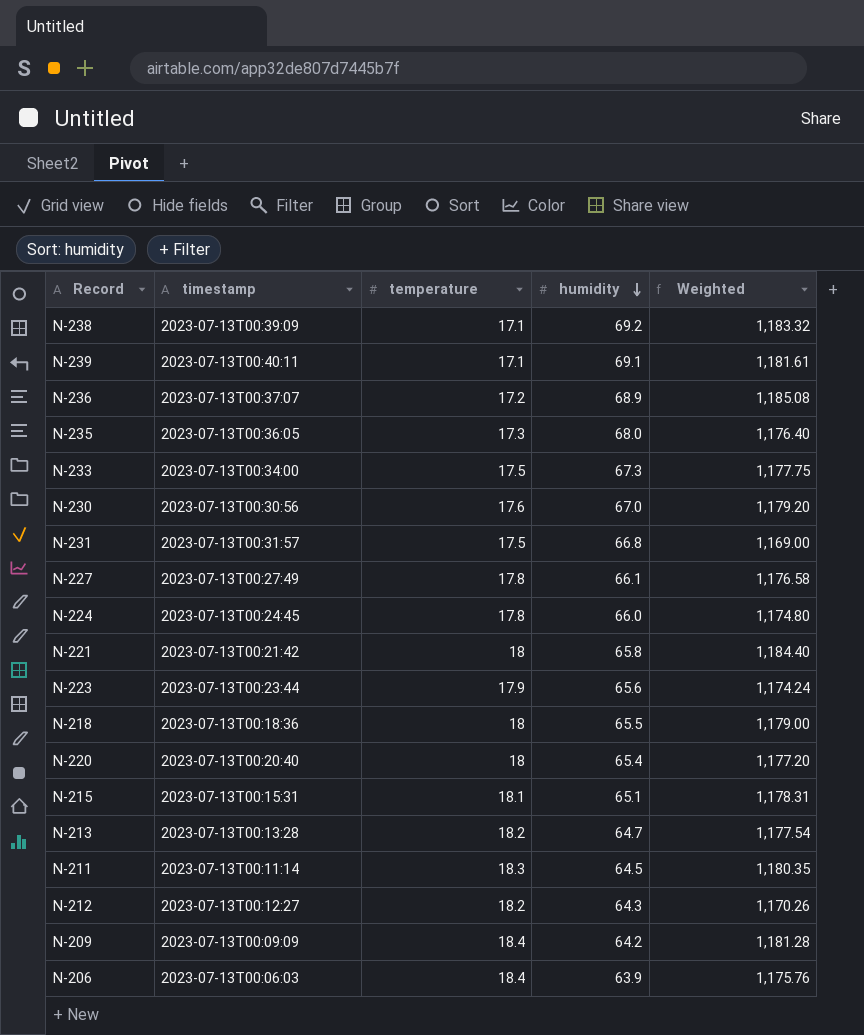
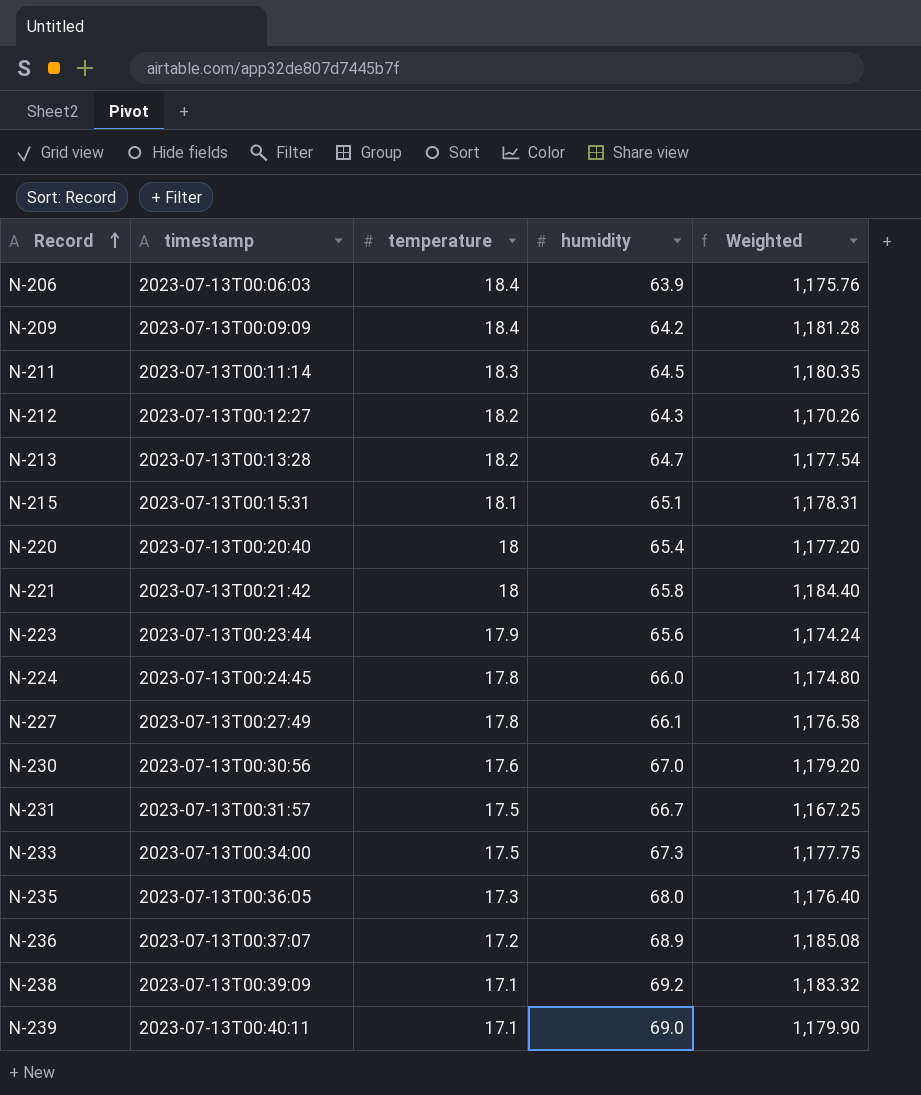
row order: humidity descending -> Record ascending
row N-218: 2023-07-13T00:18:36 | 18 | 65.5 | 1,179.00 -> none
N-231 | humidity: 66.8 -> 66.7
N-231 | Weighted: 1,169.00 -> 1,167.25
N-239 | humidity: 69.1 -> 69.0
N-239 | Weighted: 1,181.61 -> 1,179.90

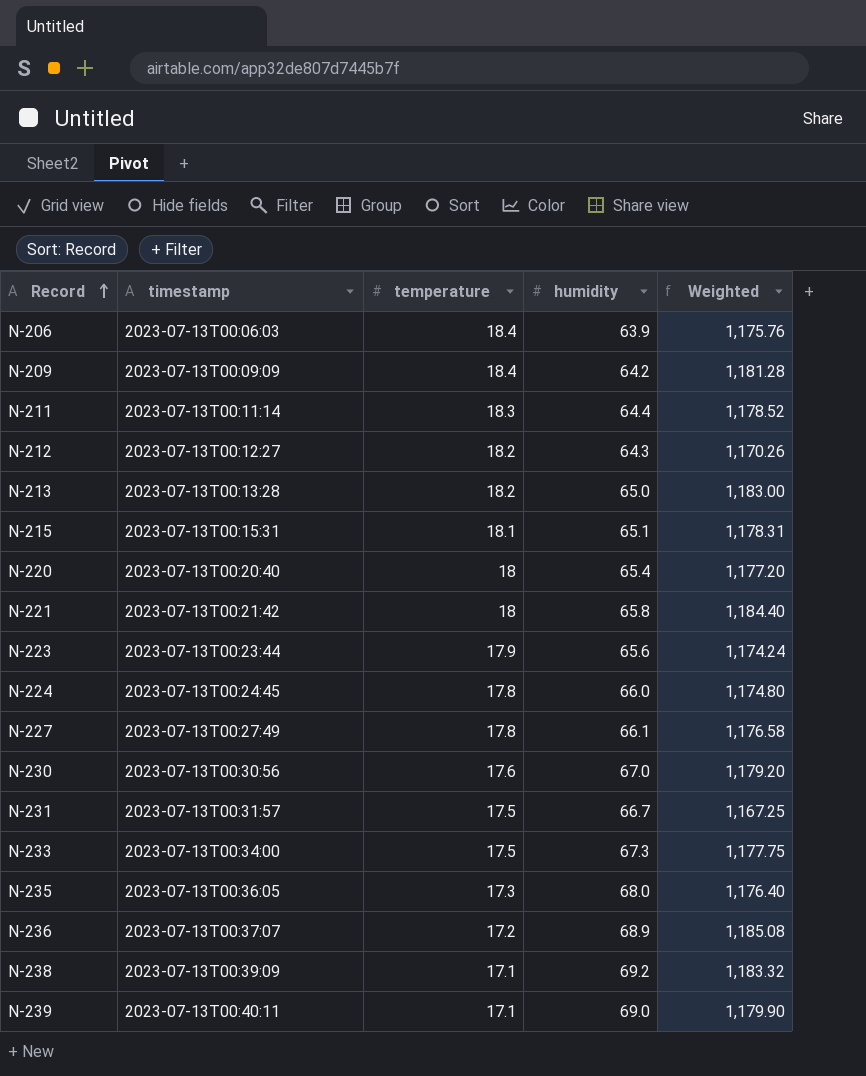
N-211 | humidity: 64.5 -> 64.4
N-211 | Weighted: 1,180.35 -> 1,178.52
N-213 | humidity: 64.7 -> 65.0
N-213 | Weighted: 1,177.54 -> 1,183.00

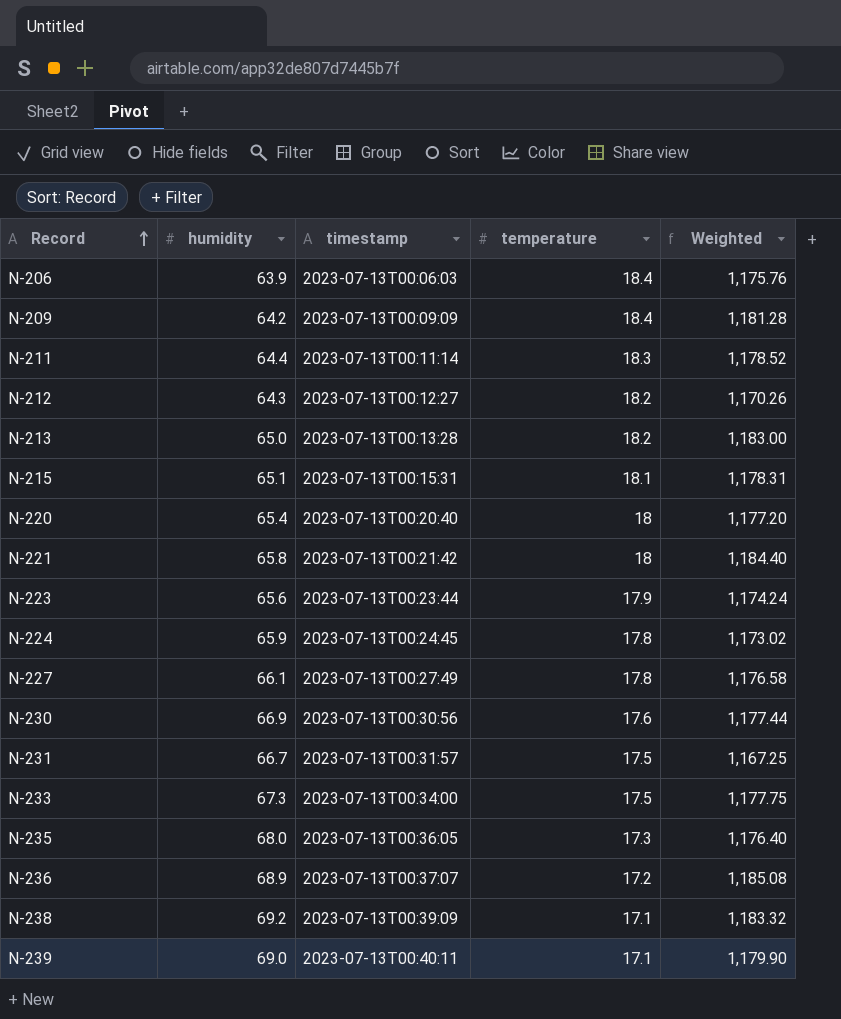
column humidity | position: 4 -> 2
N-224 | humidity: 66.0 -> 65.9
N-224 | Weighted: 1,174.80 -> 1,173.02
N-230 | humidity: 67.0 -> 66.9
N-230 | Weighted: 1,179.20 -> 1,177.44

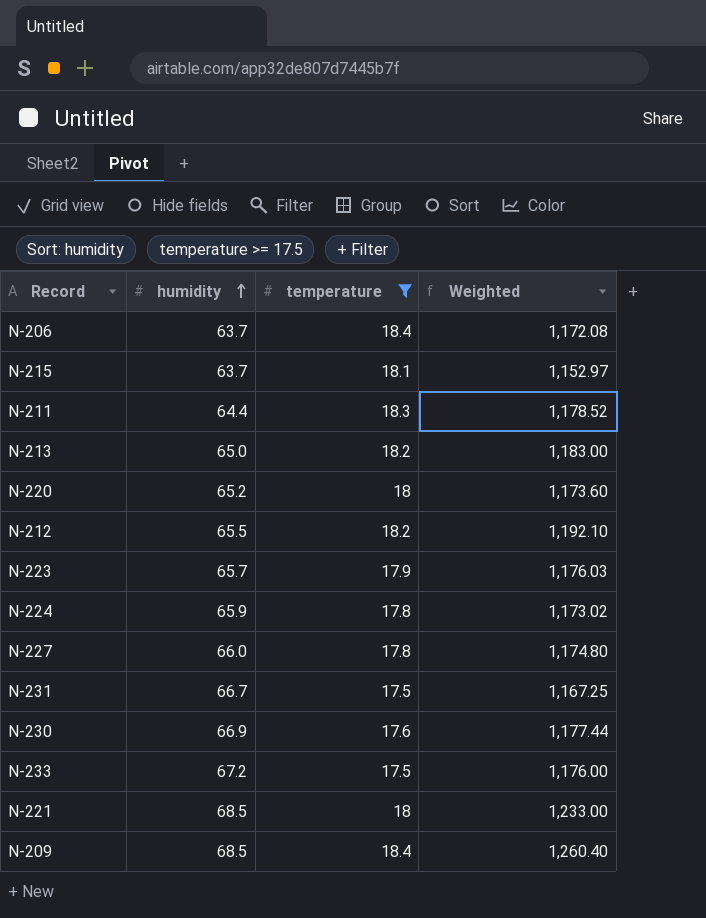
filter: none -> temperature >= 17.5
row order: Record ascending -> humidity ascending
column timestamp | position: 3 -> none
N-206 | humidity: 63.9 -> 63.7
N-206 | Weighted: 1,175.76 -> 1,172.08
N-215 | humidity: 65.1 -> 63.7
N-215 | Weighted: 1,178.31 -> 1,152.97
N-220 | humidity: 65.4 -> 65.2
N-220 | Weighted: 1,177.20 -> 1,173.60
N-212 | humidity: 64.3 -> 65.5
N-212 | Weighted: 1,170.26 -> 1,192.10
N-223 | humidity: 65.6 -> 65.7
N-223 | Weighted: 1,174.24 -> 1,176.03
N-227 | humidity: 66.1 -> 66.0
N-227 | Weighted: 1,176.58 -> 1,174.80
N-233 | humidity: 67.3 -> 67.2
N-233 | Weighted: 1,177.75 -> 1,176.00
N-221 | humidity: 65.8 -> 68.5
N-221 | Weighted: 1,184.40 -> 1,233.00
N-209 | humidity: 64.2 -> 68.5
N-209 | Weighted: 1,181.28 -> 1,260.40

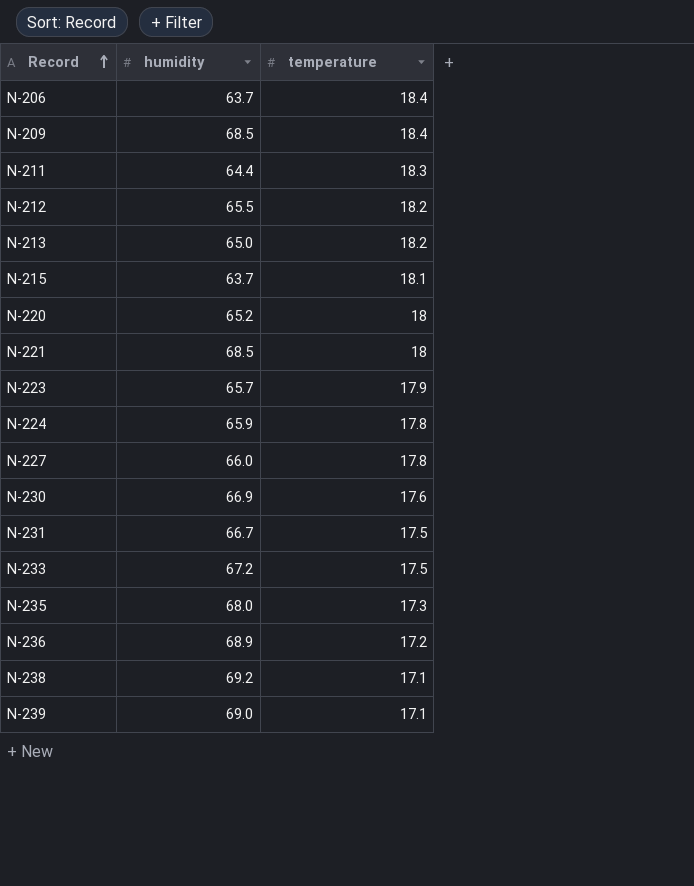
filter: temperature >= 17.5 -> none
row order: humidity ascending -> Record ascending
column Weighted | formula: [humidity] * [temperature] -> none

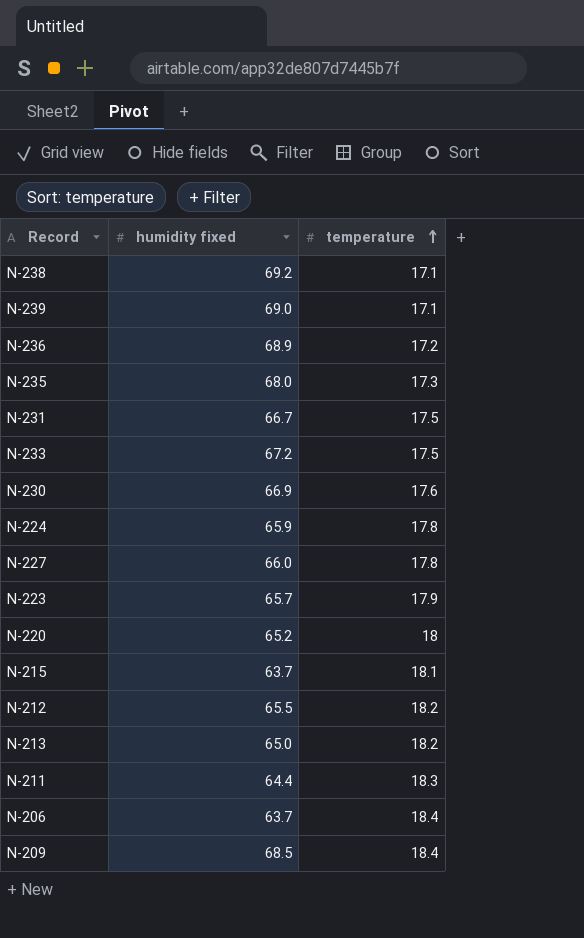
row order: Record ascending -> temperature ascending
column name: humidity -> humidity fixed
row N-221: 68.5 | 18 -> none

